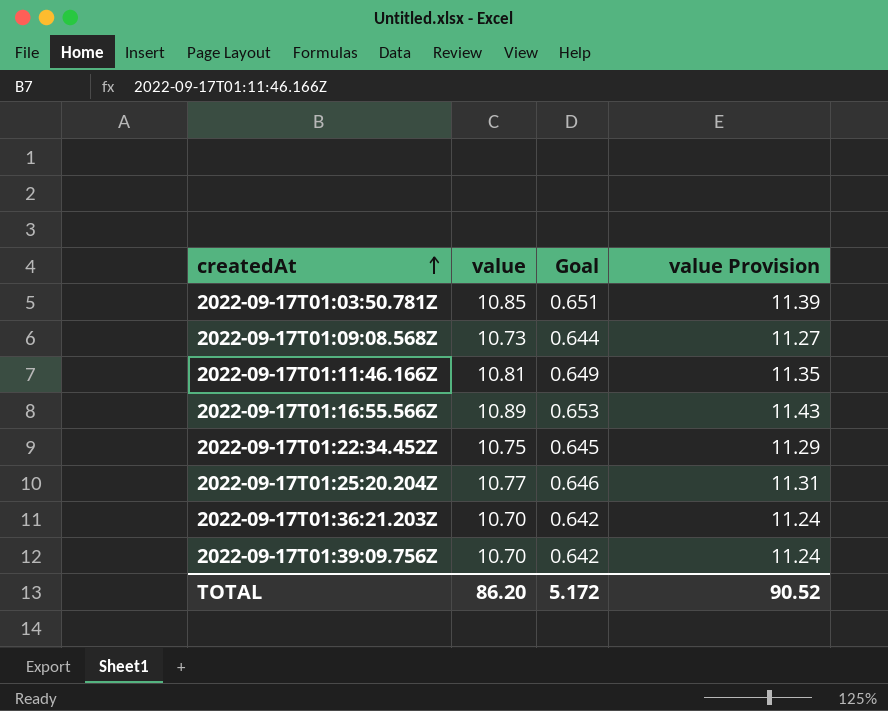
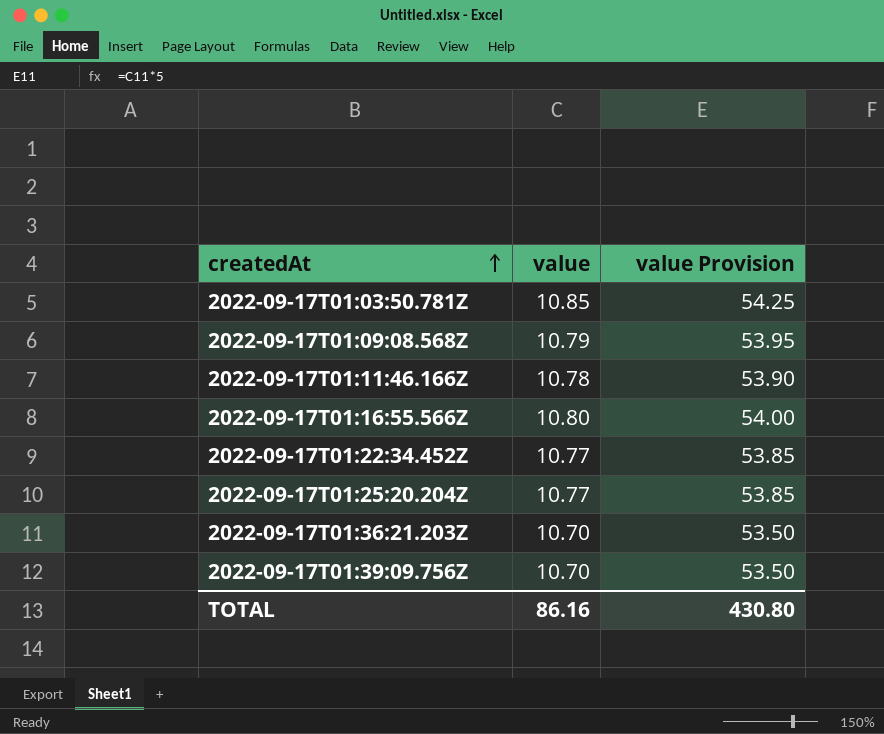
column Goal | formula: [value] * 0.06 -> none
column value Provision | formula: [value] * 1.05 -> [value] * 5
2022-09-17T01:09:08.568Z | value: 10.73 -> 10.79
2022-09-17T01:11:46.166Z | value: 10.81 -> 10.78
2022-09-17T01:16:55.566Z | value: 10.89 -> 10.80
2022-09-17T01:22:34.452Z | value: 10.75 -> 10.77
TOTAL | value: 86.20 -> 86.16
TOTAL | value Provision: 90.52 -> 430.80

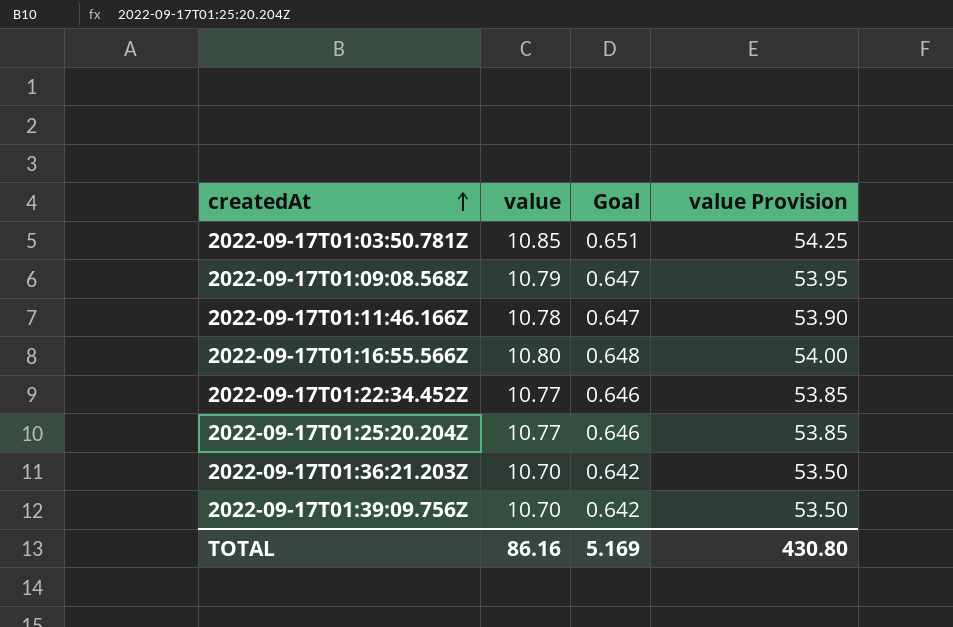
column Goal | formula: none -> [value] * 0.06

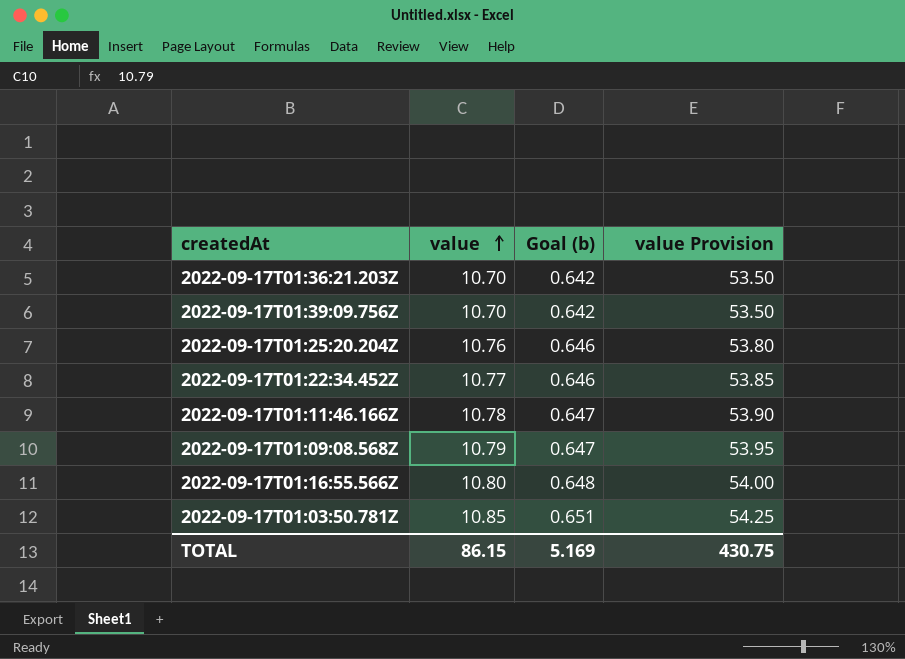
row order: createdAt ascending -> value ascending
column name: Goal -> Goal (b)
2022-09-17T01:25:20.204Z | value: 10.77 -> 10.76
2022-09-17T01:25:20.204Z | value Provision: 53.85 -> 53.80
TOTAL | value: 86.16 -> 86.15
TOTAL | value Provision: 430.80 -> 430.75

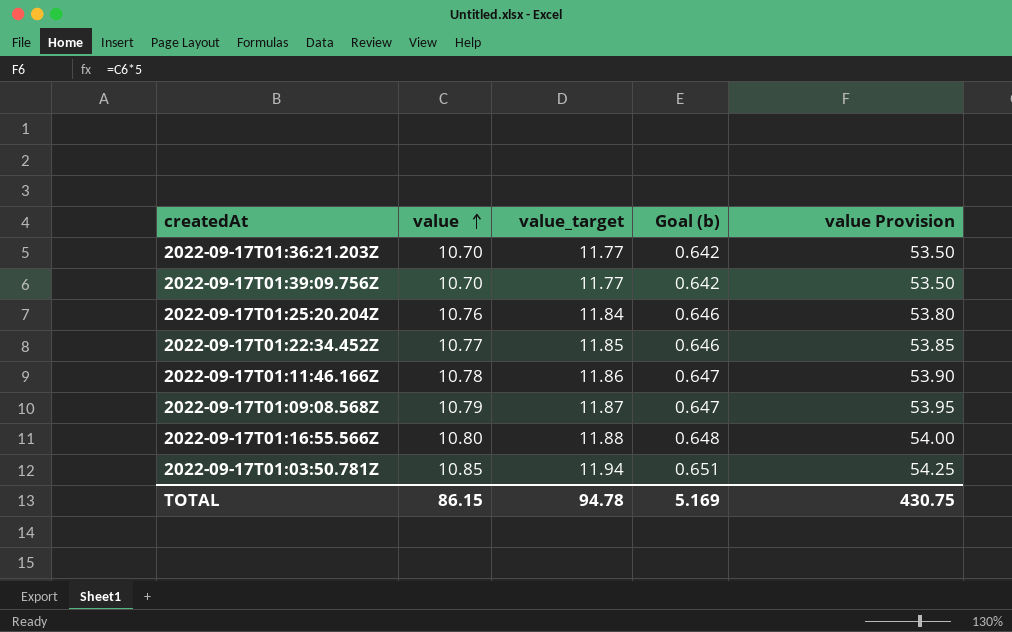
column value_target | formula: none -> [value] * 1.1

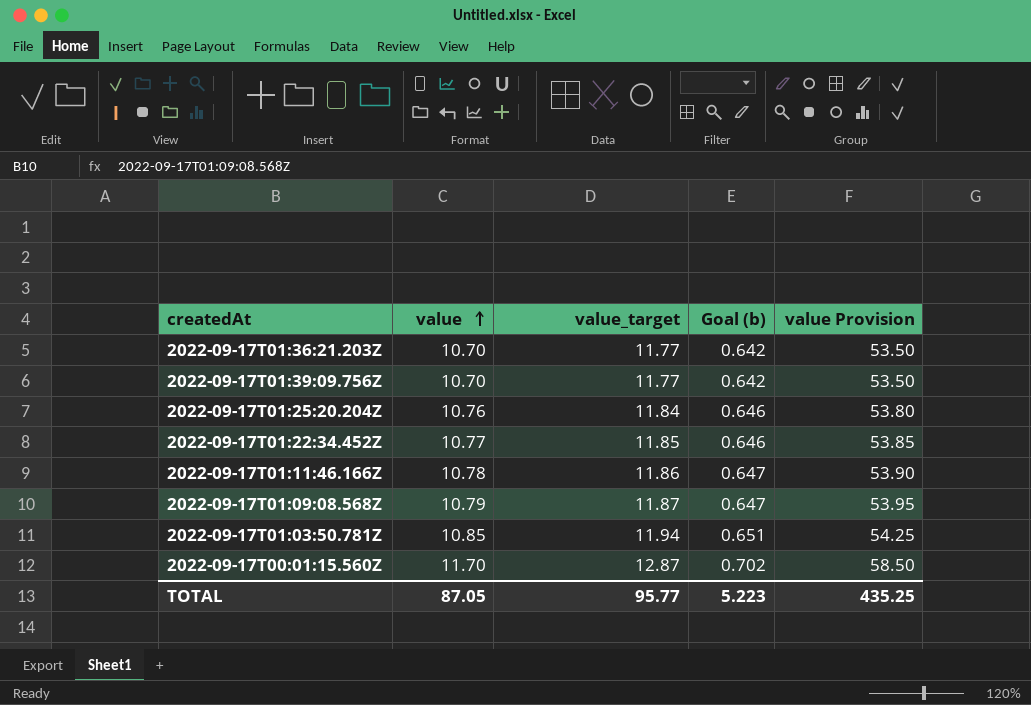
row 2022-09-17T01:16:55.566Z: 10.80 | 11.88 | 0.648 | 54.00 -> none
row 2022-09-17T00:01:15.560Z: none -> 11.70 | 12.87 | 0.702 | 58.50
TOTAL | value: 86.15 -> 87.05
TOTAL | value_target: 94.78 -> 95.77
TOTAL | Goal (b): 5.169 -> 5.223
TOTAL | value Provision: 430.75 -> 435.25

